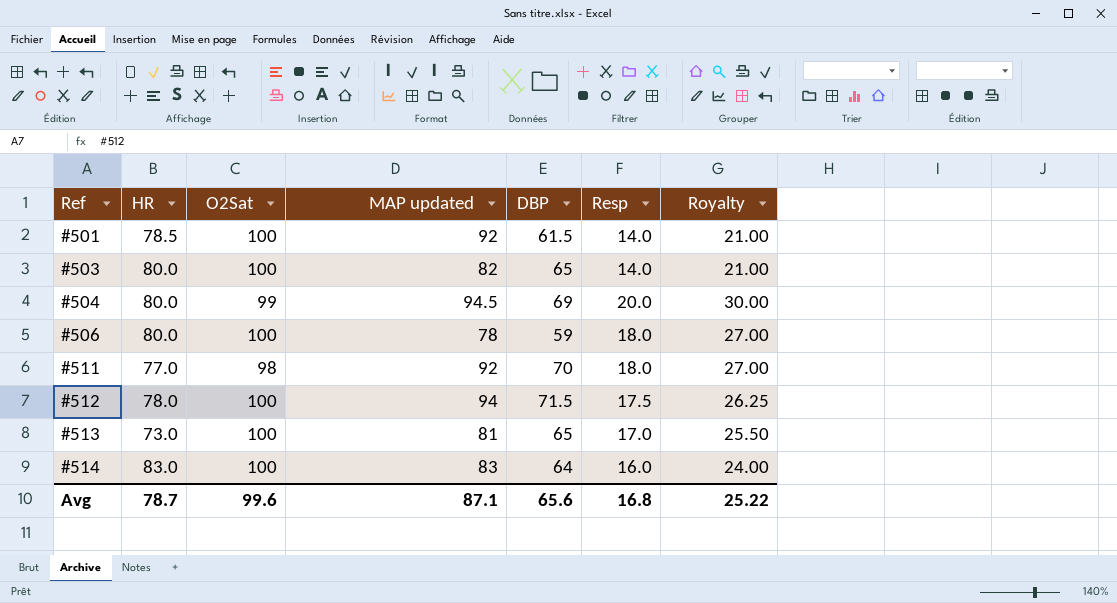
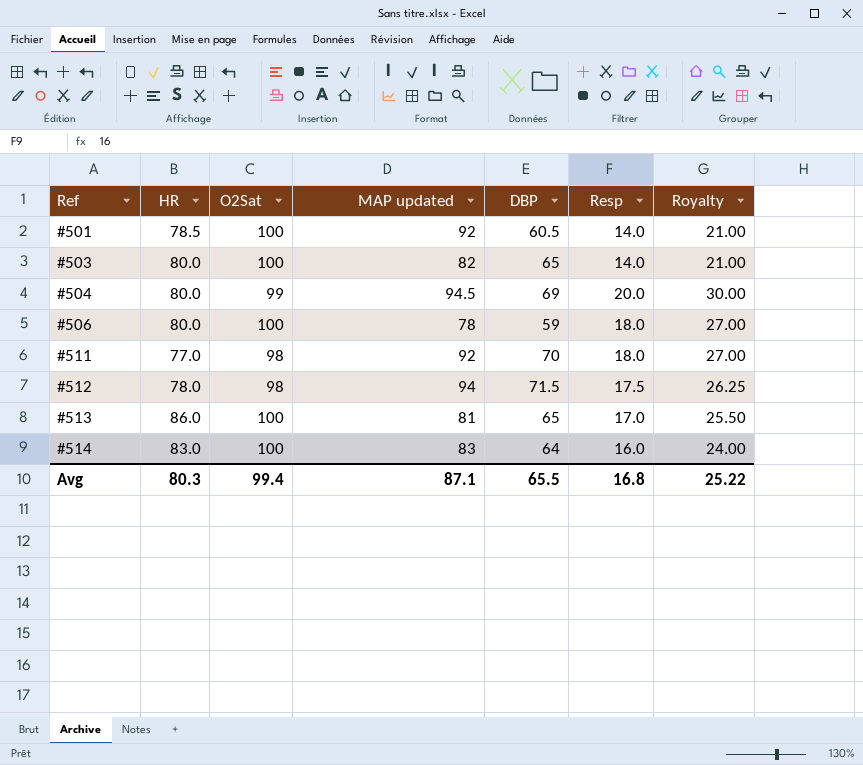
#501 | DBP: 61.5 -> 60.5
#512 | O2Sat: 100 -> 98
#513 | HR: 73.0 -> 86.0
Avg | HR: 78.7 -> 80.3
Avg | O2Sat: 99.6 -> 99.4
Avg | DBP: 65.6 -> 65.5

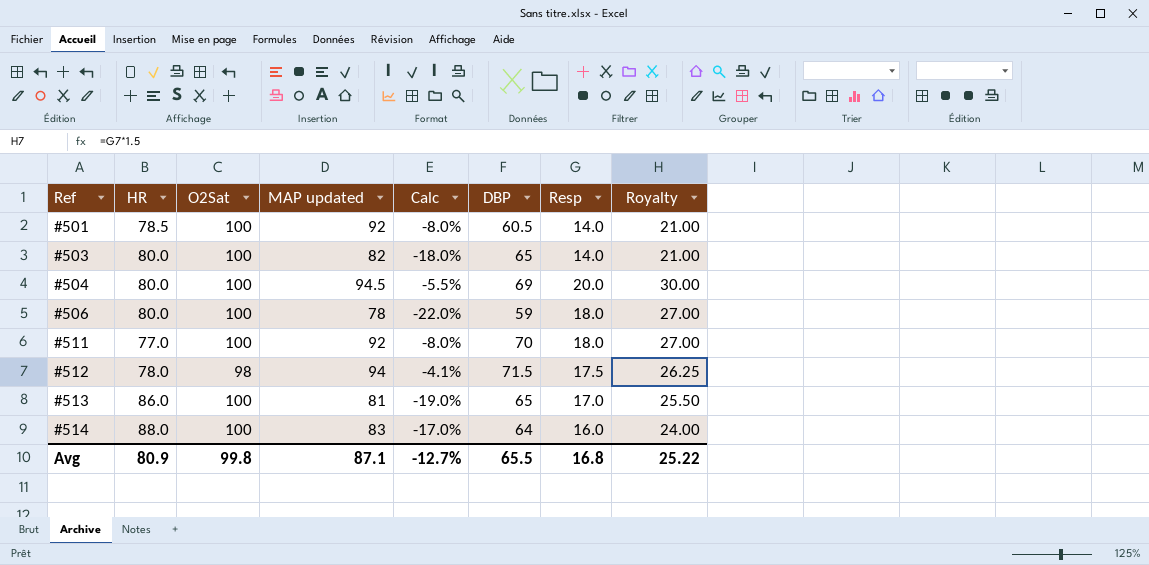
column Calc | formula: none -> ([MAP updated] - [O2Sat]) / [O2Sat]
#504 | O2Sat: 99 -> 100
#511 | O2Sat: 98 -> 100
#514 | HR: 83.0 -> 88.0
Avg | HR: 80.3 -> 80.9
Avg | O2Sat: 99.4 -> 99.8

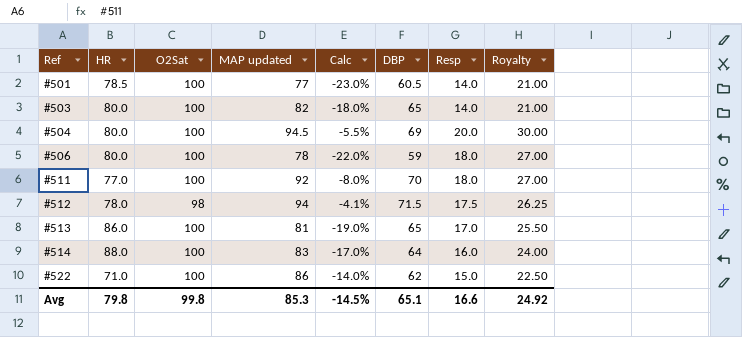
#501 | MAP updated: 92 -> 77
#501 | Calc: -8.0% -> -23.0%
row #522: none -> 71.0 | 100 | 86 | -14.0% | 62 | 15.0 | 22.50
Avg | HR: 80.9 -> 79.8
Avg | MAP updated: 87.1 -> 85.3
Avg | Calc: -12.7% -> -14.5%
Avg | DBP: 65.5 -> 65.1
Avg | Resp: 16.8 -> 16.6
Avg | Royalty: 25.22 -> 24.92

